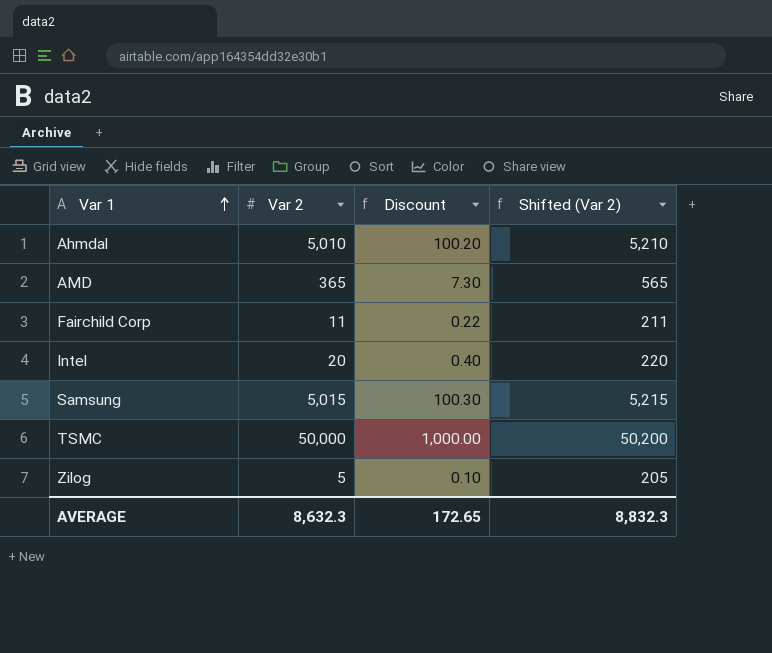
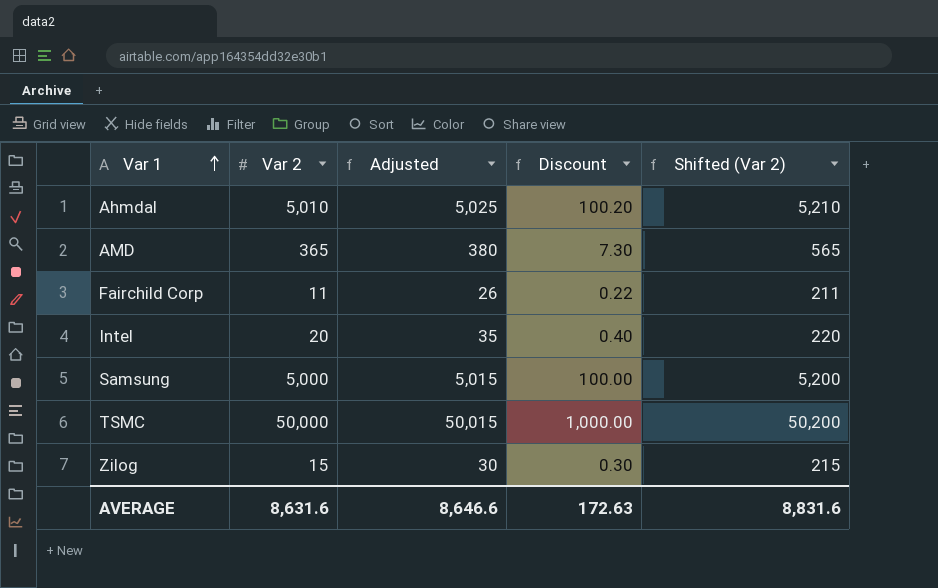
column Adjusted | formula: none -> [Var 2] + 15
Samsung | Var 2: 5,015 -> 5,000
Samsung | Discount: 100.30 -> 100.00
Samsung | Shifted (Var 2): 5,215 -> 5,200
Zilog | Var 2: 5 -> 15
Zilog | Discount: 0.10 -> 0.30
Zilog | Shifted (Var 2): 205 -> 215
AVERAGE | Var 2: 8,632.3 -> 8,631.6
AVERAGE | Discount: 172.65 -> 172.63
AVERAGE | Shifted (Var 2): 8,832.3 -> 8,831.6

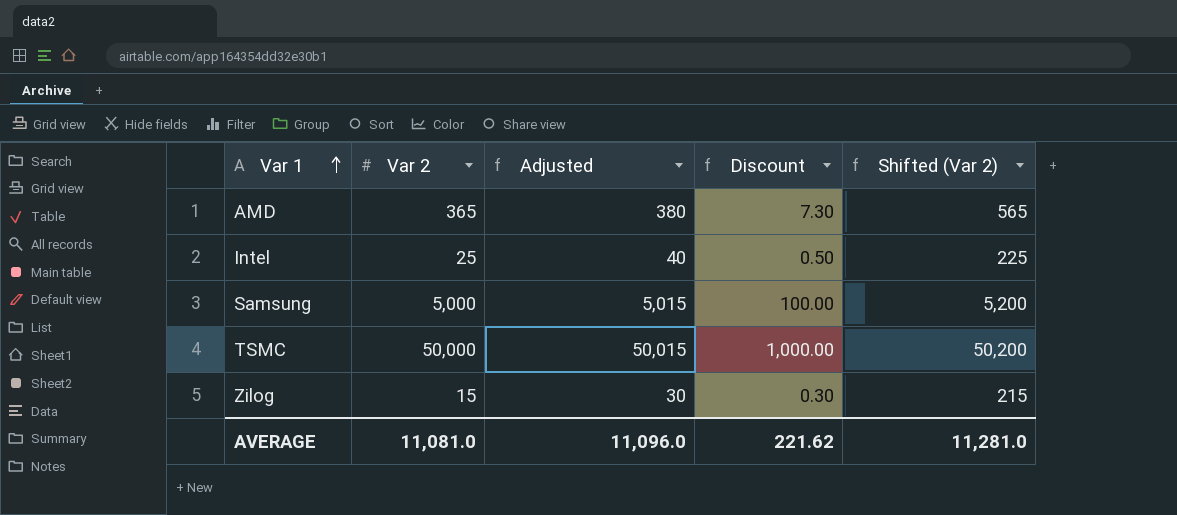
row Ahmdal: 5,010 | 5,025 | 100.20 | 5,210 -> none
row Fairchild Corp: 11 | 26 | 0.22 | 211 -> none
Intel | Var 2: 20 -> 25
Intel | Adjusted: 35 -> 40
Intel | Discount: 0.40 -> 0.50
Intel | Shifted (Var 2): 220 -> 225
AVERAGE | Var 2: 8,631.6 -> 11,081.0
AVERAGE | Adjusted: 8,646.6 -> 11,096.0
AVERAGE | Discount: 172.63 -> 221.62
AVERAGE | Shifted (Var 2): 8,831.6 -> 11,281.0

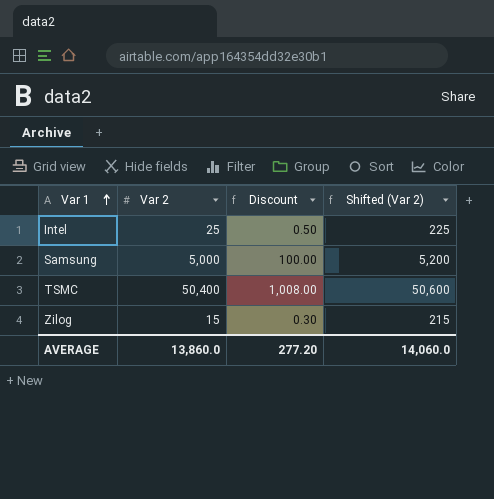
column Adjusted | formula: [Var 2] + 15 -> none
row AMD: 365 | 380 | 7.30 | 565 -> none
TSMC | Var 2: 50,000 -> 50,400
TSMC | Discount: 1,000.00 -> 1,008.00
TSMC | Shifted (Var 2): 50,200 -> 50,600
AVERAGE | Var 2: 11,081.0 -> 13,860.0
AVERAGE | Discount: 221.62 -> 277.20
AVERAGE | Shifted (Var 2): 11,281.0 -> 14,060.0

